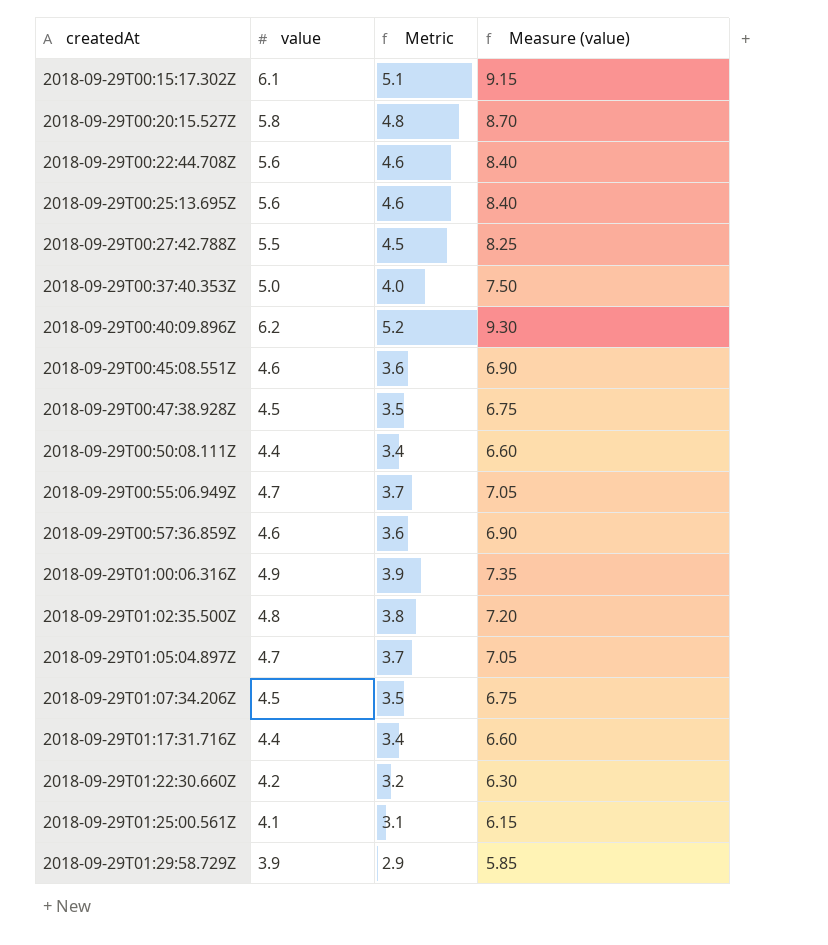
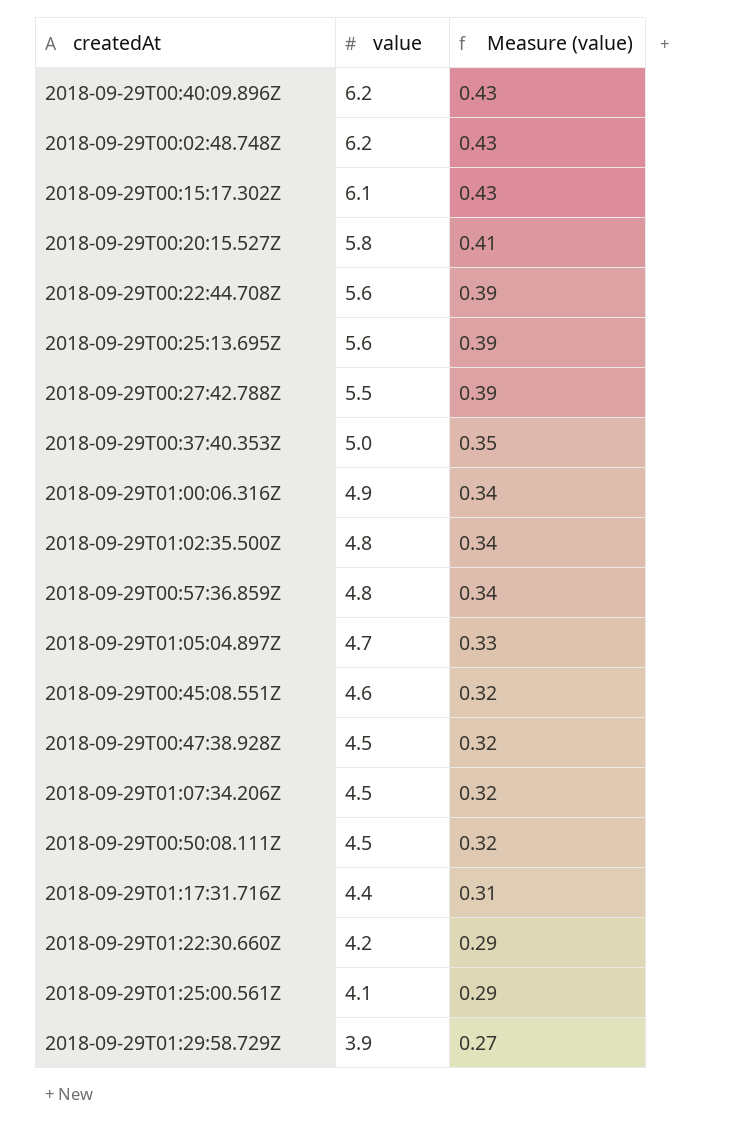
row order: createdAt ascending -> value descending
column Metric | formula: [value] - 1 -> none
column Measure (value) | formula: [value] * 1.5 -> [value] * 0.07
row 2018-09-29T00:55:06.949Z: 4.7 | 3.7 | 7.05 -> none
row 2018-09-29T00:02:48.748Z: none -> 6.2 | 0.43
2018-09-29T00:57:36.859Z | value: 4.6 -> 4.8
2018-09-29T00:50:08.111Z | value: 4.4 -> 4.5

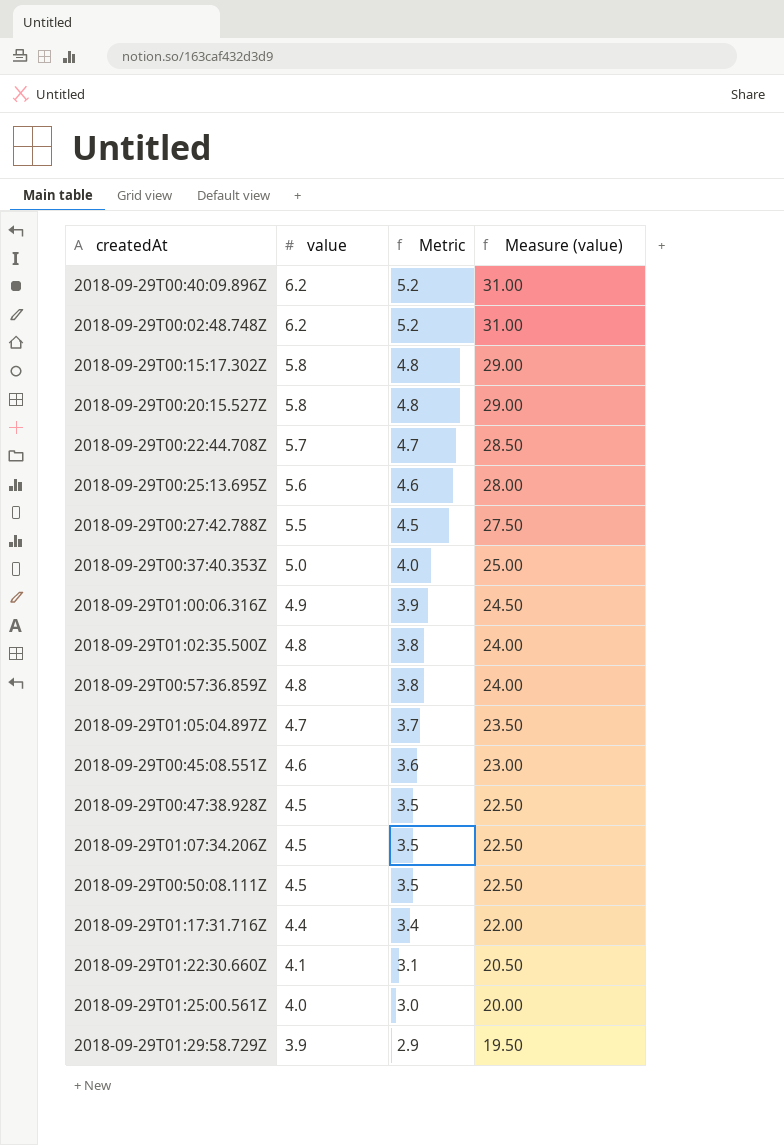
column Metric | formula: none -> [value] - 1
column Measure (value) | formula: [value] * 0.07 -> [value] * 5
2018-09-29T00:15:17.302Z | value: 6.1 -> 5.8
2018-09-29T00:22:44.708Z | value: 5.6 -> 5.7
2018-09-29T01:22:30.660Z | value: 4.2 -> 4.1
2018-09-29T01:25:00.561Z | value: 4.1 -> 4.0

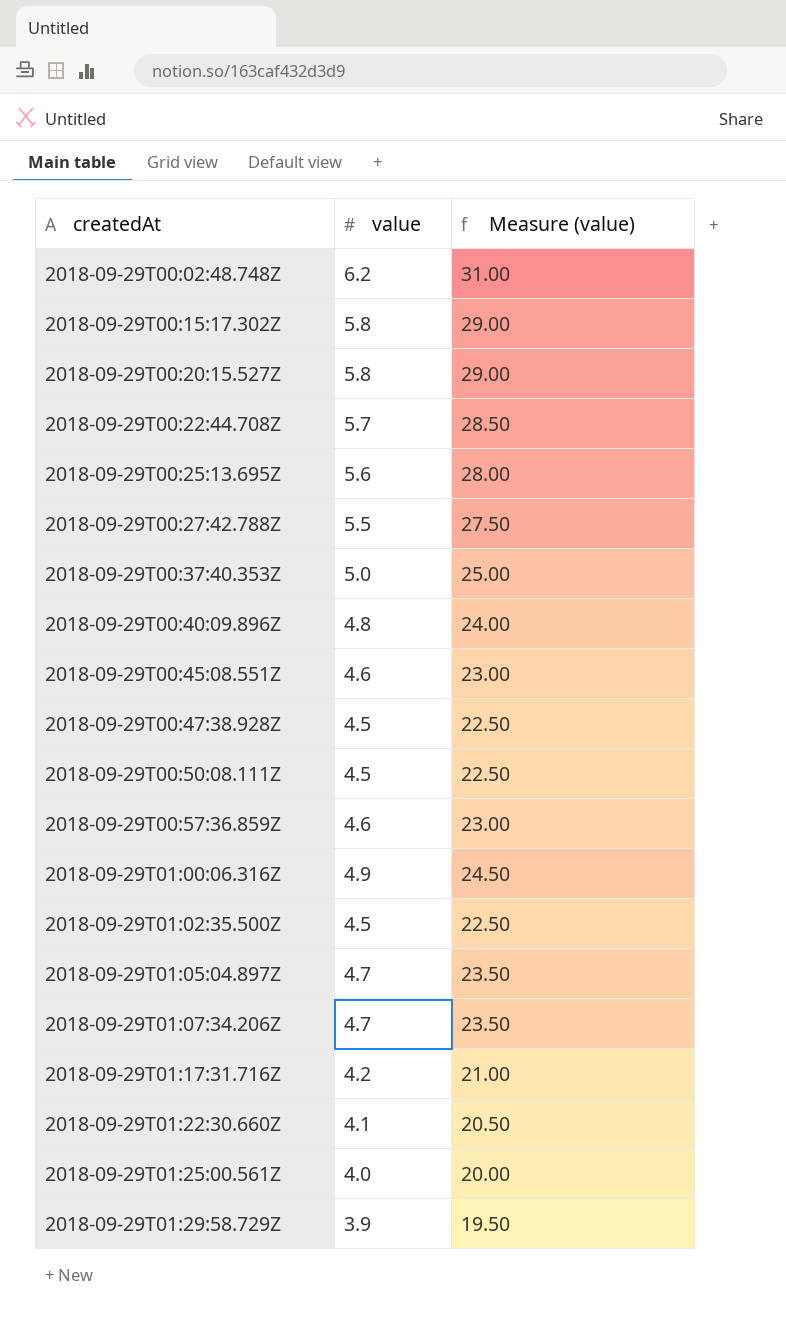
row order: value descending -> createdAt ascending
column Metric | formula: [value] - 1 -> none
2018-09-29T00:40:09.896Z | value: 6.2 -> 4.8
2018-09-29T00:40:09.896Z | Measure (value): 31.00 -> 24.00
2018-09-29T00:57:36.859Z | value: 4.8 -> 4.6
2018-09-29T00:57:36.859Z | Measure (value): 24.00 -> 23.00
2018-09-29T01:02:35.500Z | value: 4.8 -> 4.5
2018-09-29T01:02:35.500Z | Measure (value): 24.00 -> 22.50
2018-09-29T01:07:34.206Z | value: 4.5 -> 4.7
2018-09-29T01:07:34.206Z | Measure (value): 22.50 -> 23.50
2018-09-29T01:17:31.716Z | value: 4.4 -> 4.2
2018-09-29T01:17:31.716Z | Measure (value): 22.00 -> 21.00

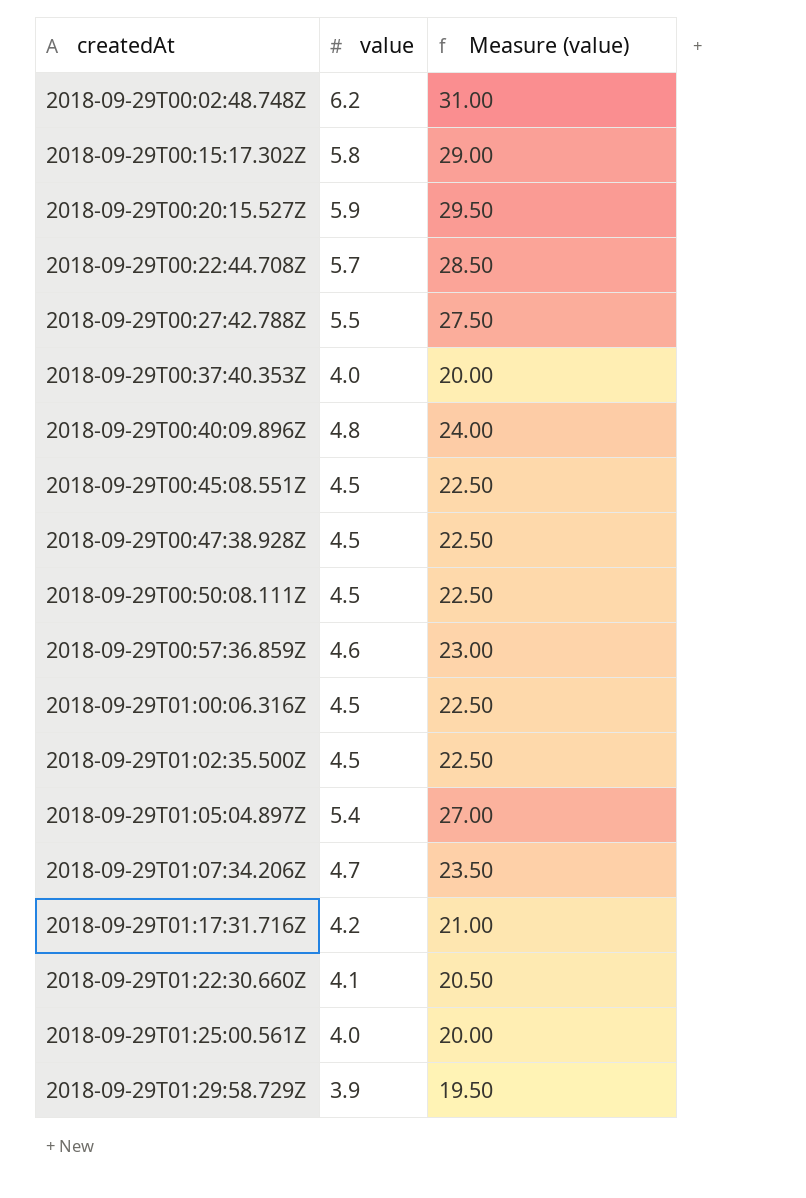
row 2018-09-29T00:25:13.695Z: 5.6 | 28.00 -> none
2018-09-29T00:20:15.527Z | value: 5.8 -> 5.9
2018-09-29T00:20:15.527Z | Measure (value): 29.00 -> 29.50
2018-09-29T00:37:40.353Z | value: 5.0 -> 4.0
2018-09-29T00:37:40.353Z | Measure (value): 25.00 -> 20.00
2018-09-29T00:45:08.551Z | value: 4.6 -> 4.5
2018-09-29T00:45:08.551Z | Measure (value): 23.00 -> 22.50
2018-09-29T01:00:06.316Z | value: 4.9 -> 4.5
2018-09-29T01:00:06.316Z | Measure (value): 24.50 -> 22.50
2018-09-29T01:05:04.897Z | value: 4.7 -> 5.4
2018-09-29T01:05:04.897Z | Measure (value): 23.50 -> 27.00

